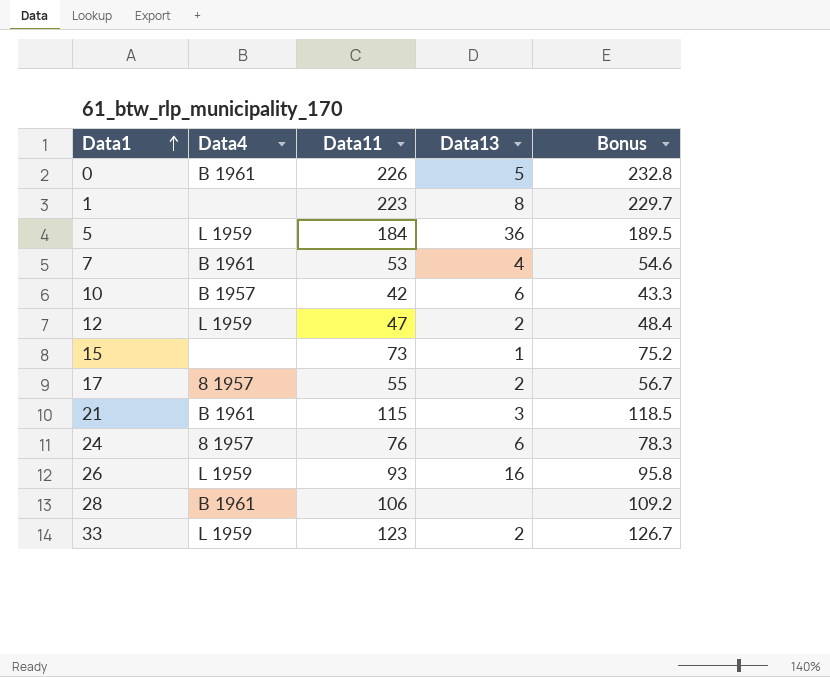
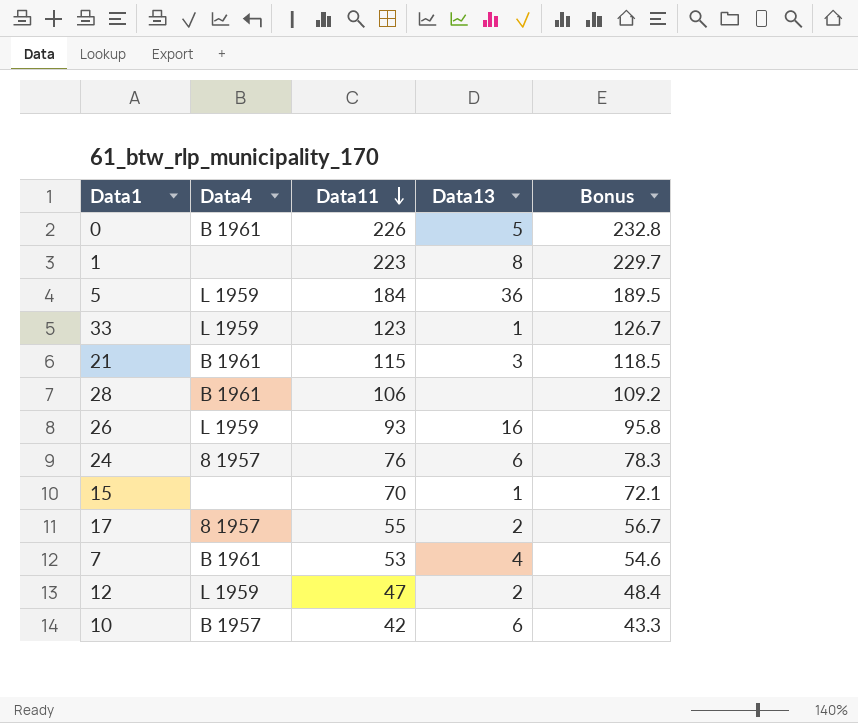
row order: Data1 ascending -> Data11 descending
33 | Data13: 2 -> 1
15 | Data11: 73 -> 70
15 | Bonus: 75.2 -> 72.1

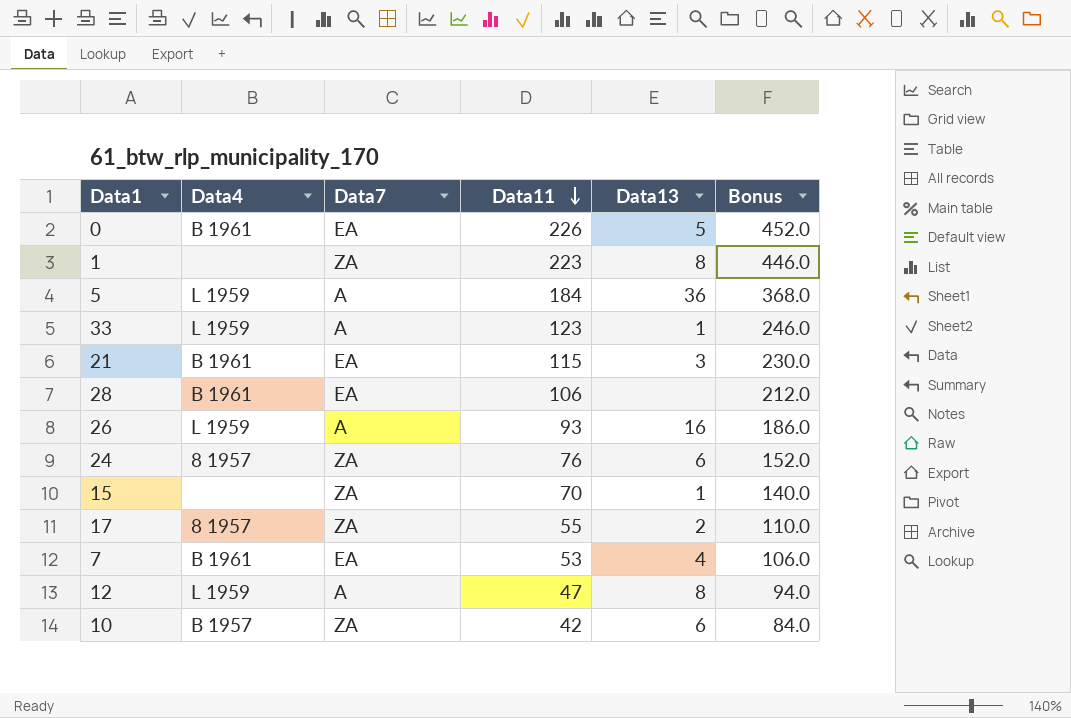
column Data7 | position: none -> 3
column Bonus | formula: [Data11] * 1.03 -> [Data11] * 2
12 | Data13: 2 -> 8

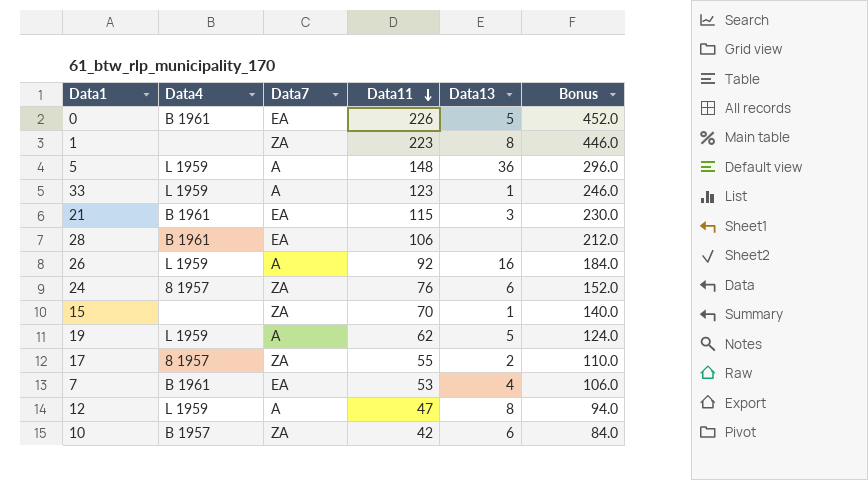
5 | Data11: 184 -> 148
5 | Bonus: 368.0 -> 296.0
26 | Data11: 93 -> 92
26 | Bonus: 186.0 -> 184.0
row 19: none -> L 1959 | A | 62 | 5 | 124.0

